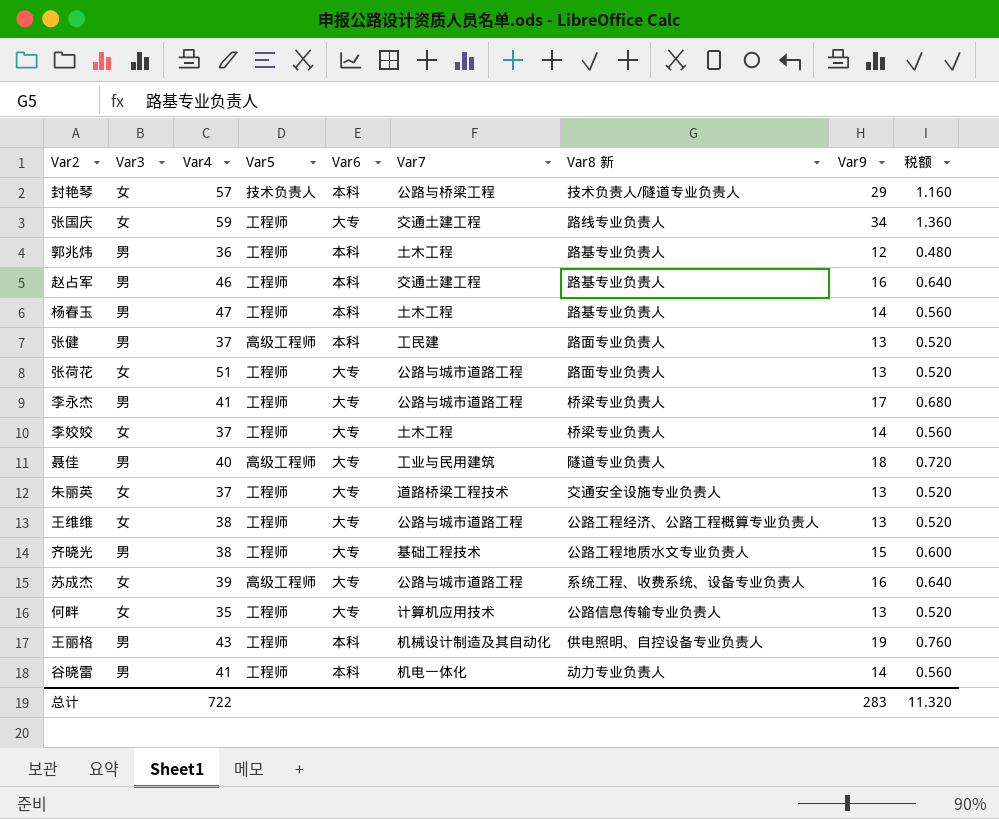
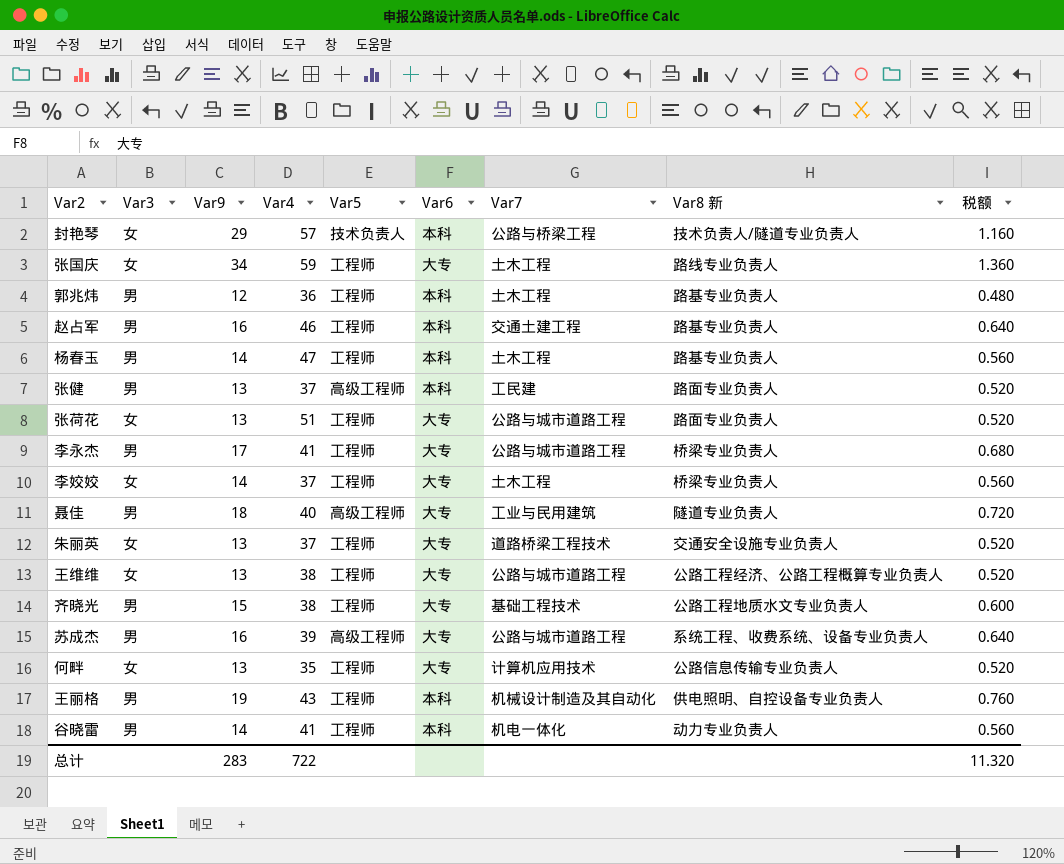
column Var9 | position: 8 -> 3
张国庆 | Var7: 交通土建工程 -> 土木工程
苏成杰 | Var3: 女 -> 男

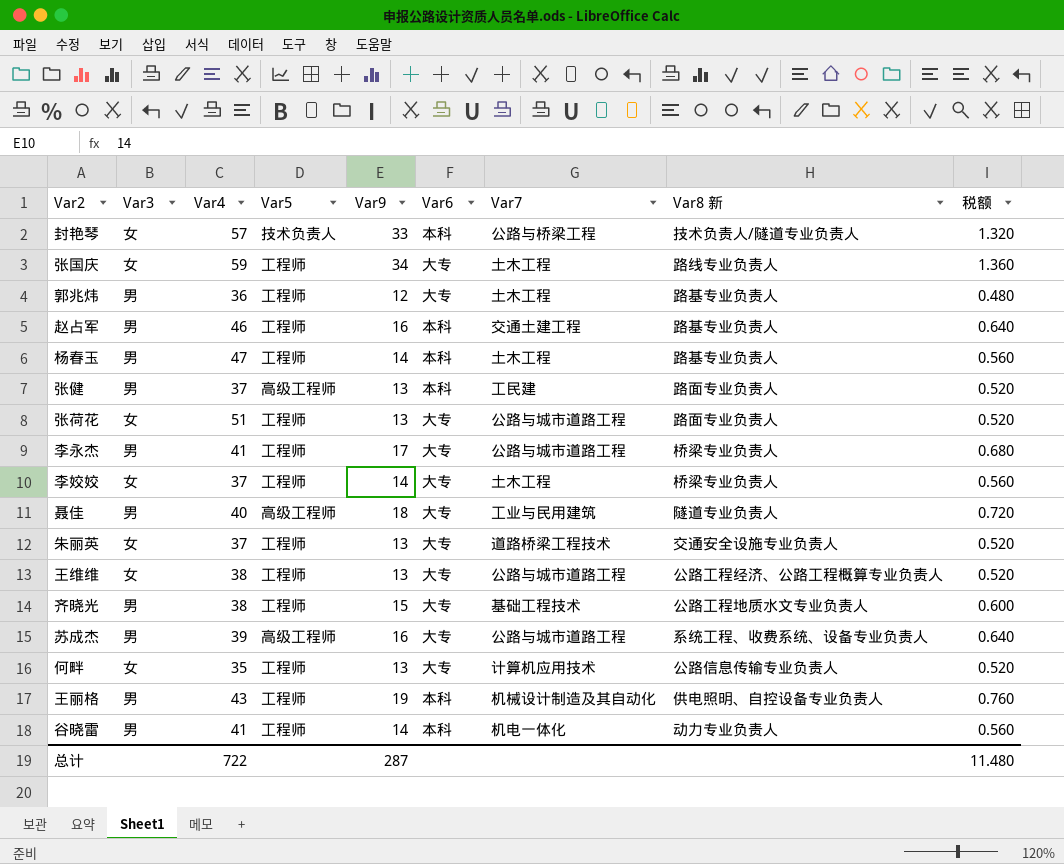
column Var9 | position: 3 -> 5
封艳琴 | Var9: 29 -> 33
封艳琴 | 税额: 1.160 -> 1.320
郭兆炜 | Var6: 本科 -> 大专
总计 | Var9: 283 -> 287
总计 | 税额: 11.320 -> 11.480

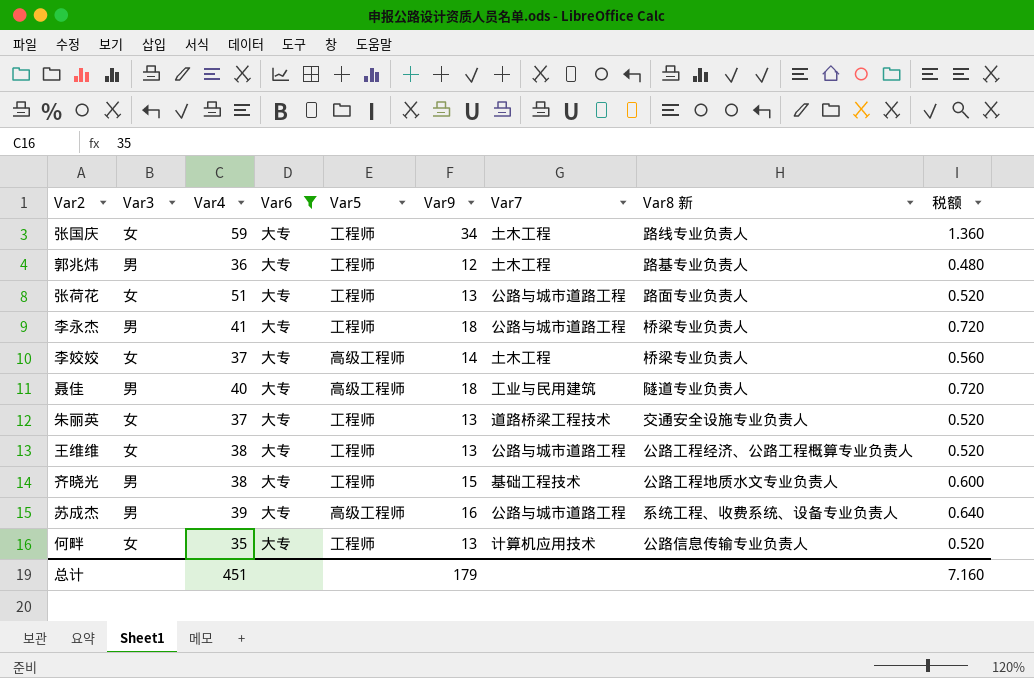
filter: none -> Var6 = 大专
column Var6 | position: 6 -> 4
李永杰 | Var9: 17 -> 18
李永杰 | 税额: 0.680 -> 0.720
李姣姣 | Var5: 工程师 -> 高级工程师
总计 | Var4: 722 -> 451
总计 | Var9: 287 -> 179
总计 | 税额: 11.480 -> 7.160

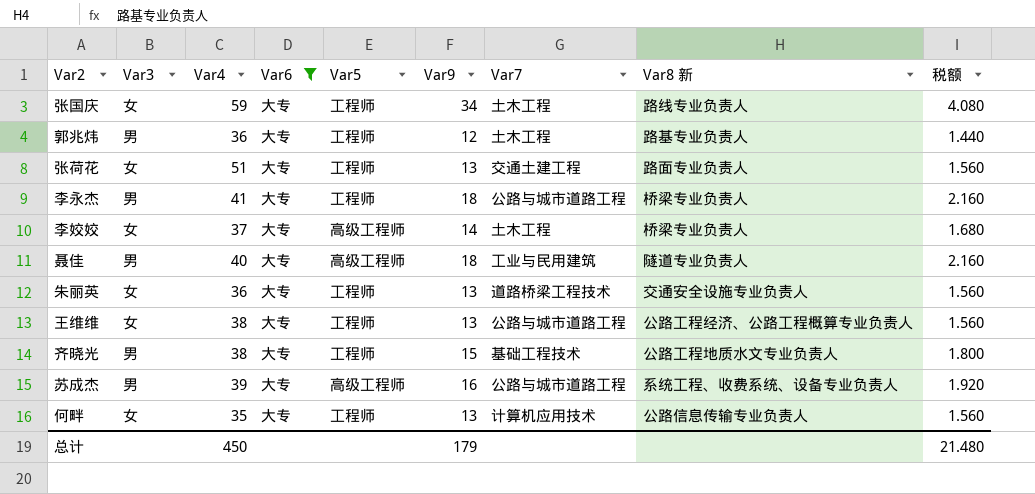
column 税额 | formula: [Var9] * 0.04 -> [Var9] * 0.12
张荷花 | Var7: 公路与城市道路工程 -> 交通土建工程
朱丽英 | Var4: 37 -> 36
总计 | Var4: 451 -> 450
总计 | 税额: 7.160 -> 21.480

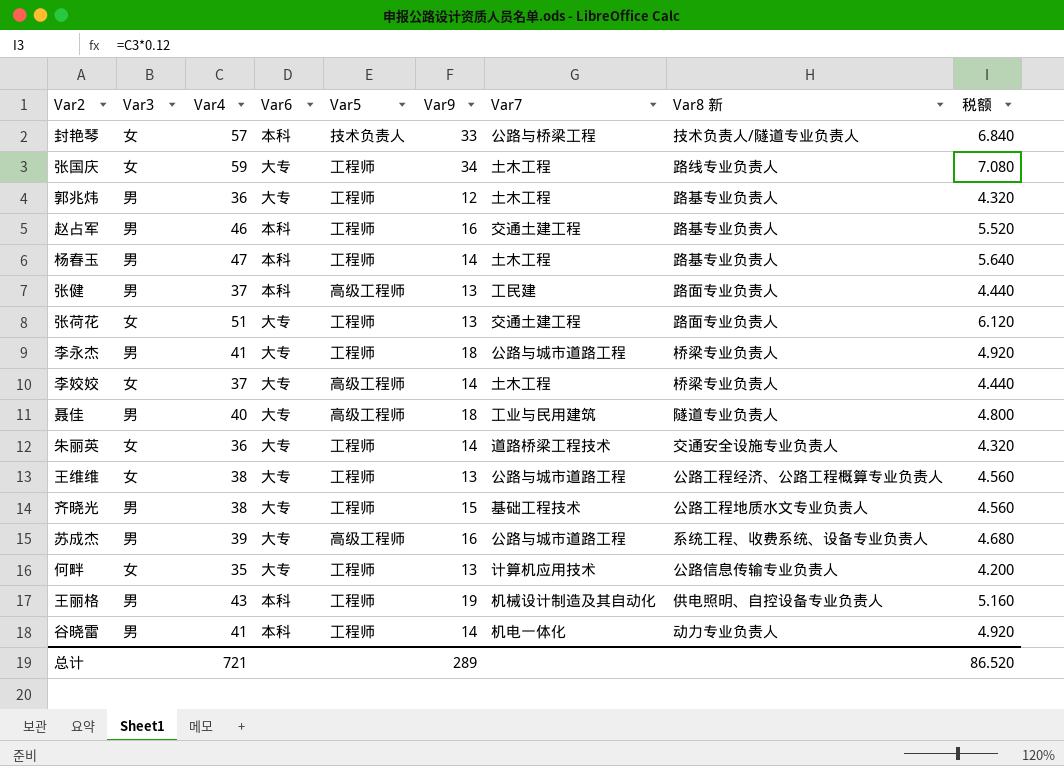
filter: Var6 = 大专 -> none
column 税额 | formula: [Var9] * 0.12 -> [Var4] * 0.12
朱丽英 | Var9: 13 -> 14
总计 | Var4: 450 -> 721
总计 | Var9: 179 -> 289
总计 | 税额: 21.480 -> 86.520

